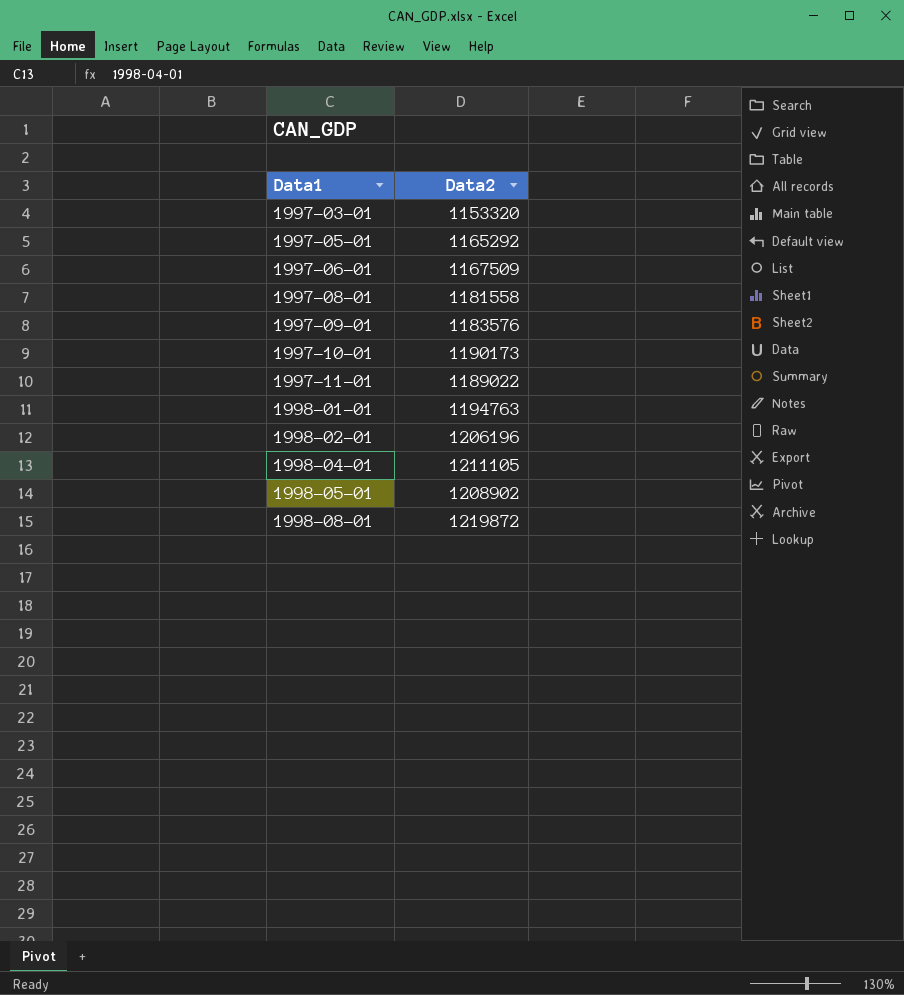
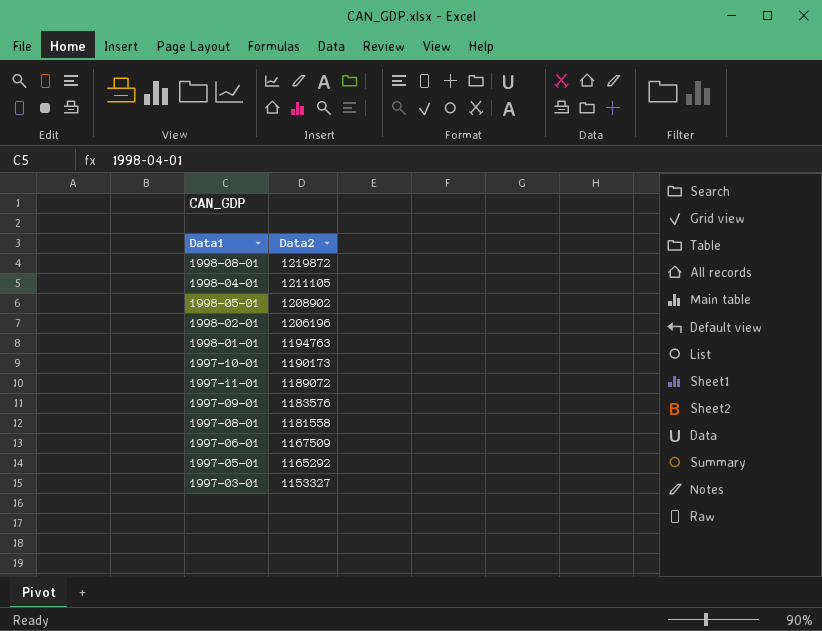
row order: Data1 ascending -> Data2 descending
1997-11-01 | Data2: 1189022 -> 1189072
1997-03-01 | Data2: 1153320 -> 1153327

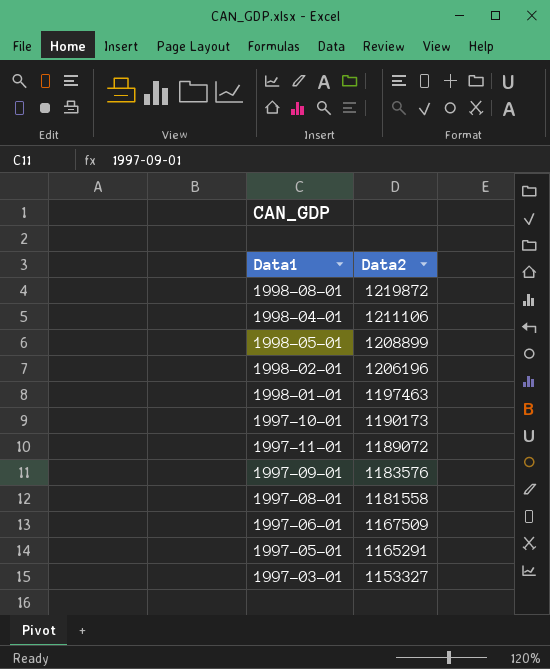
1998-04-01 | Data2: 1211105 -> 1211106
1998-05-01 | Data2: 1208902 -> 1208899
1998-01-01 | Data2: 1194763 -> 1197463
1997-05-01 | Data2: 1165292 -> 1165291

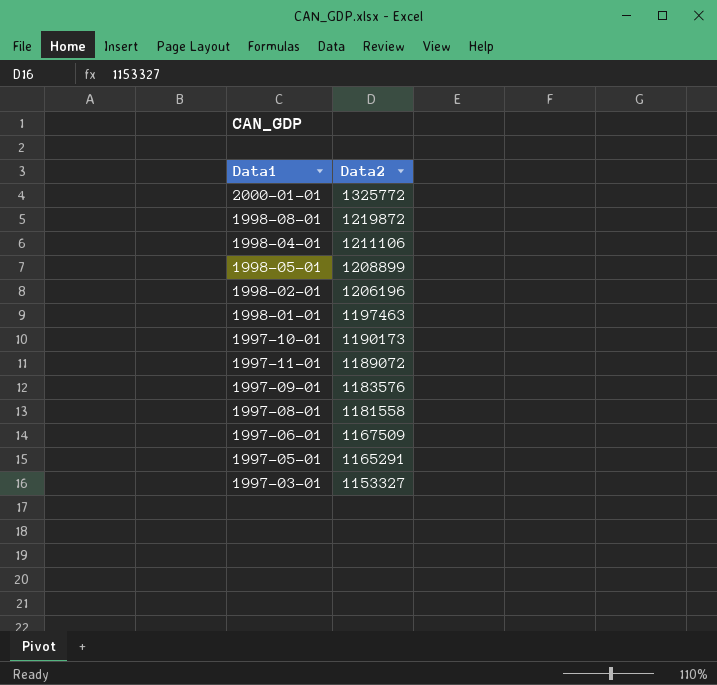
row 2000-01-01: none -> 1325772

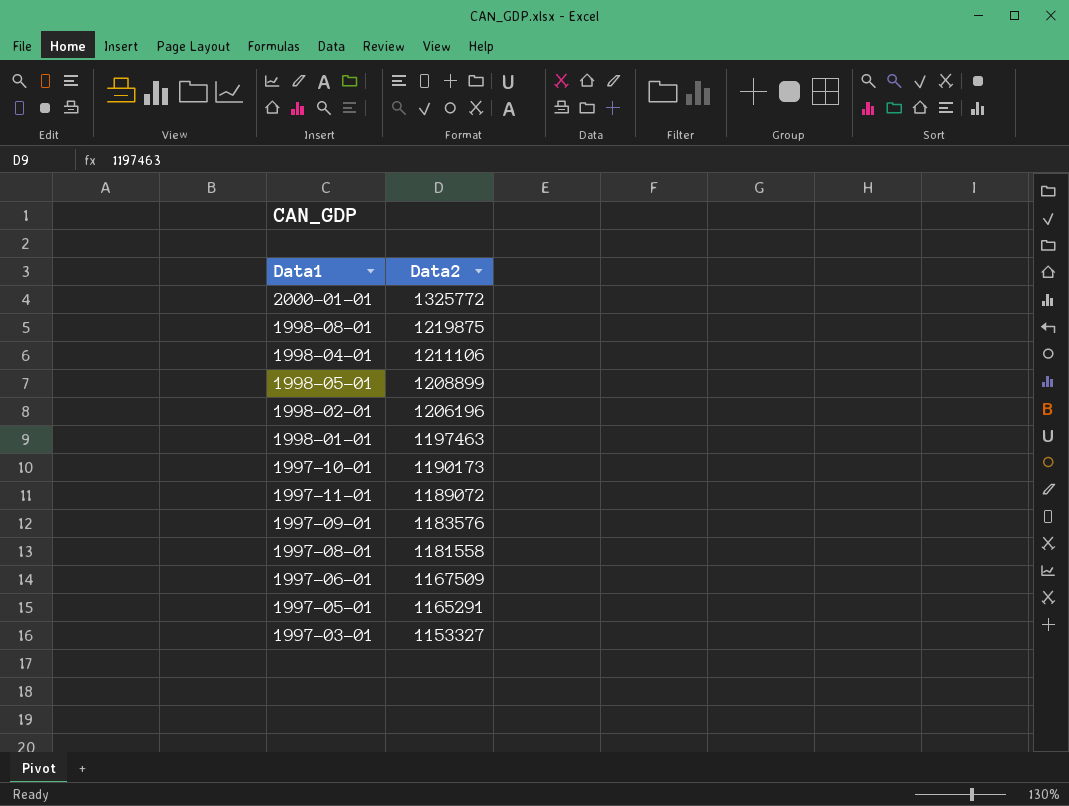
1998-08-01 | Data2: 1219872 -> 1219875

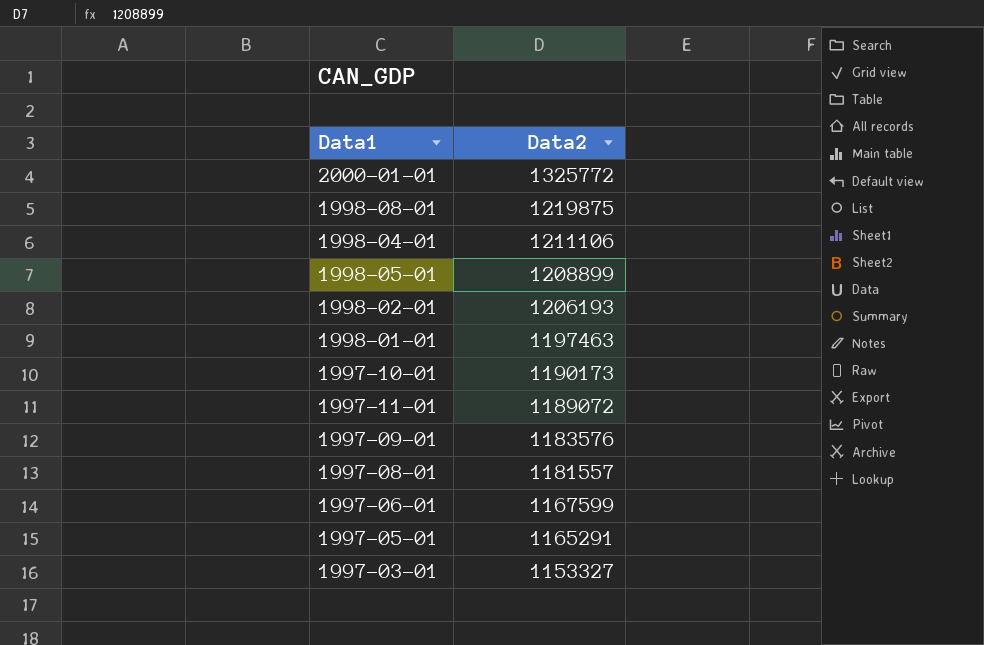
1998-02-01 | Data2: 1206196 -> 1206193
1997-08-01 | Data2: 1181558 -> 1181557
1997-06-01 | Data2: 1167509 -> 1167599

